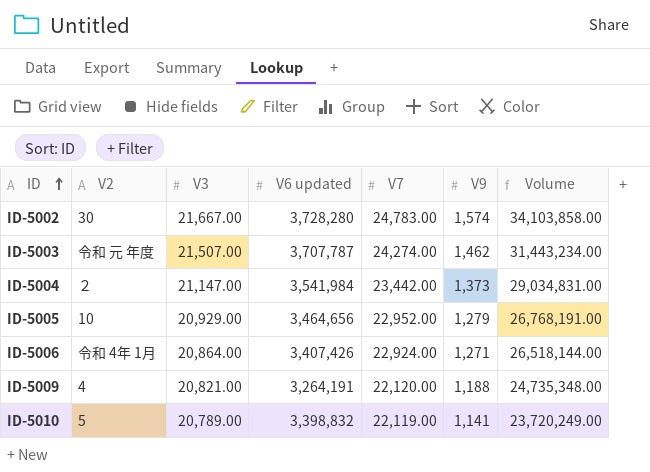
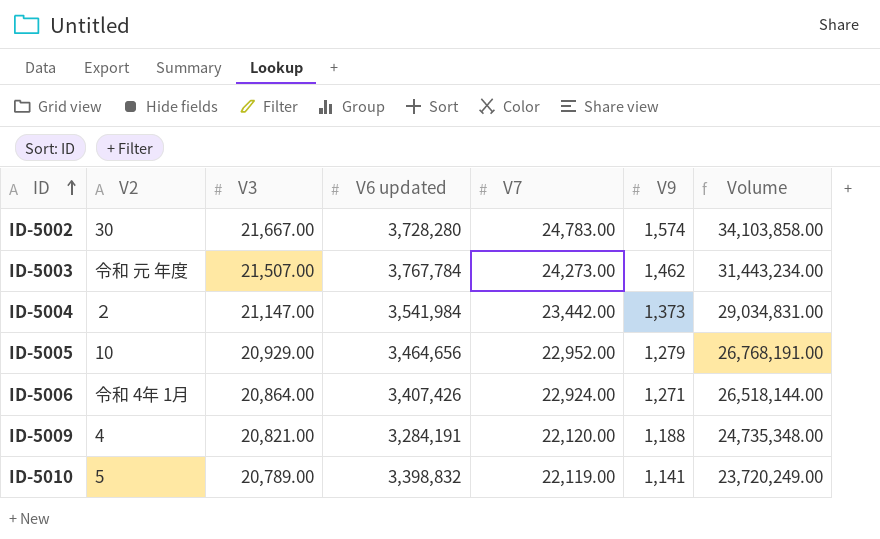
ID-5003 | V6 updated: 3,707,787 -> 3,767,784
ID-5003 | V7: 24,274.00 -> 24,273.00
ID-5009 | V6 updated: 3,264,191 -> 3,284,191

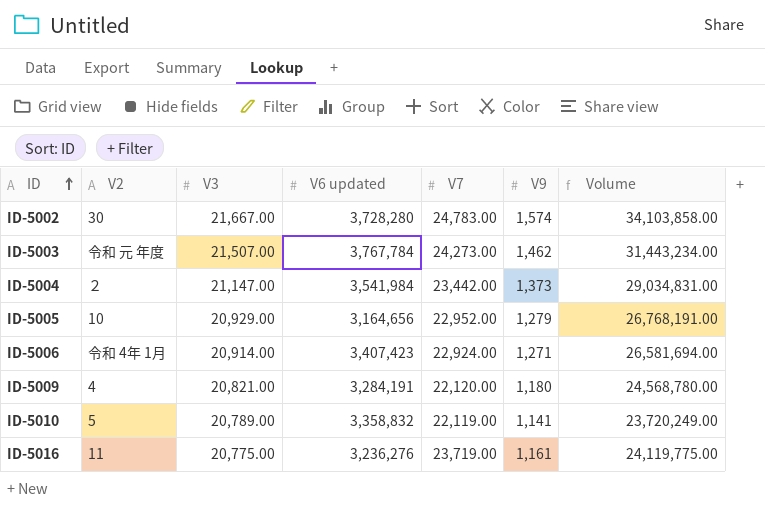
ID-5005 | V6 updated: 3,464,656 -> 3,164,656
ID-5006 | V3: 20,864.00 -> 20,914.00
ID-5006 | V6 updated: 3,407,426 -> 3,407,423
ID-5006 | Volume: 26,518,144.00 -> 26,581,694.00
ID-5009 | V9: 1,188 -> 1,180
ID-5009 | Volume: 24,735,348.00 -> 24,568,780.00
ID-5010 | V6 updated: 3,398,832 -> 3,358,832
row ID-5016: none -> 11 | 20,775.00 | 3,236,276 | 23,719.00 | 1,161 | 24,119,775.00

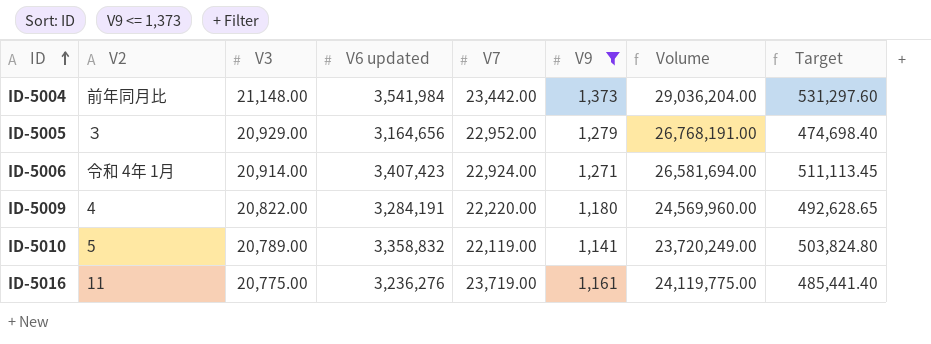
filter: none -> V9 <= 1,373
column Target | formula: none -> [V6 updated] * 0.15
ID-5004 | V2: ２ -> 前年同月比
ID-5004 | V3: 21,147.00 -> 21,148.00
ID-5004 | Volume: 29,034,831.00 -> 29,036,204.00
ID-5005 | V2: 10 -> ３
ID-5009 | V3: 20,821.00 -> 20,822.00
ID-5009 | V7: 22,120.00 -> 22,220.00
ID-5009 | Volume: 24,568,780.00 -> 24,569,960.00

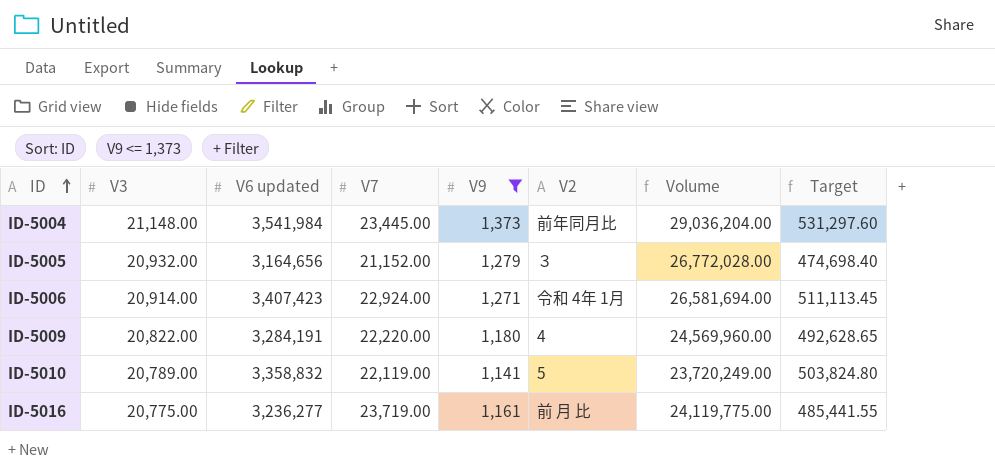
column V2 | position: 2 -> 6
ID-5004 | V7: 23,442.00 -> 23,445.00
ID-5005 | V3: 20,929.00 -> 20,932.00
ID-5005 | V7: 22,952.00 -> 21,152.00
ID-5005 | Volume: 26,768,191.00 -> 26,772,028.00
ID-5016 | V6 updated: 3,236,276 -> 3,236,277
ID-5016 | V2: 11 -> 前 月 比
ID-5016 | Target: 485,441.40 -> 485,441.55

